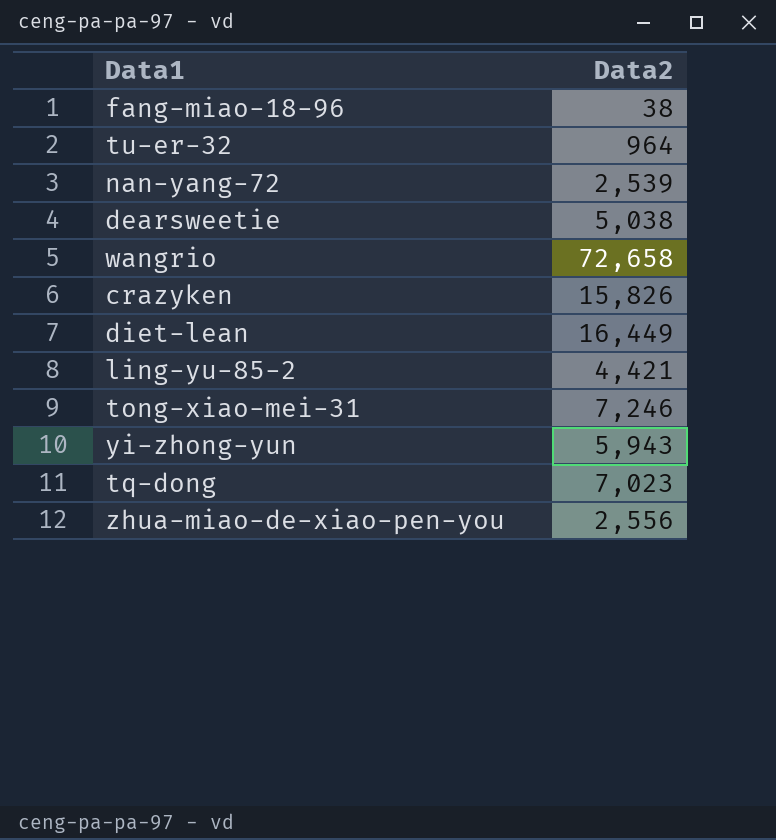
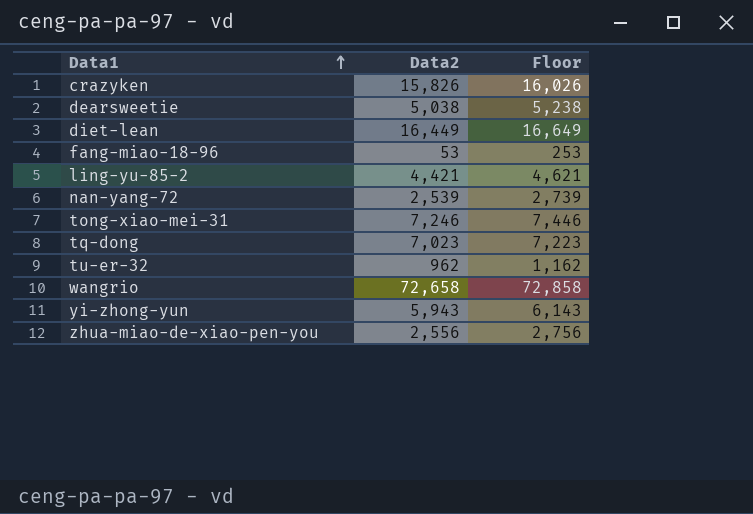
row order: none -> Data1 ascending
column Floor | formula: none -> [Data2] + 200
fang-miao-18-96 | Data2: 38 -> 53
tu-er-32 | Data2: 964 -> 962

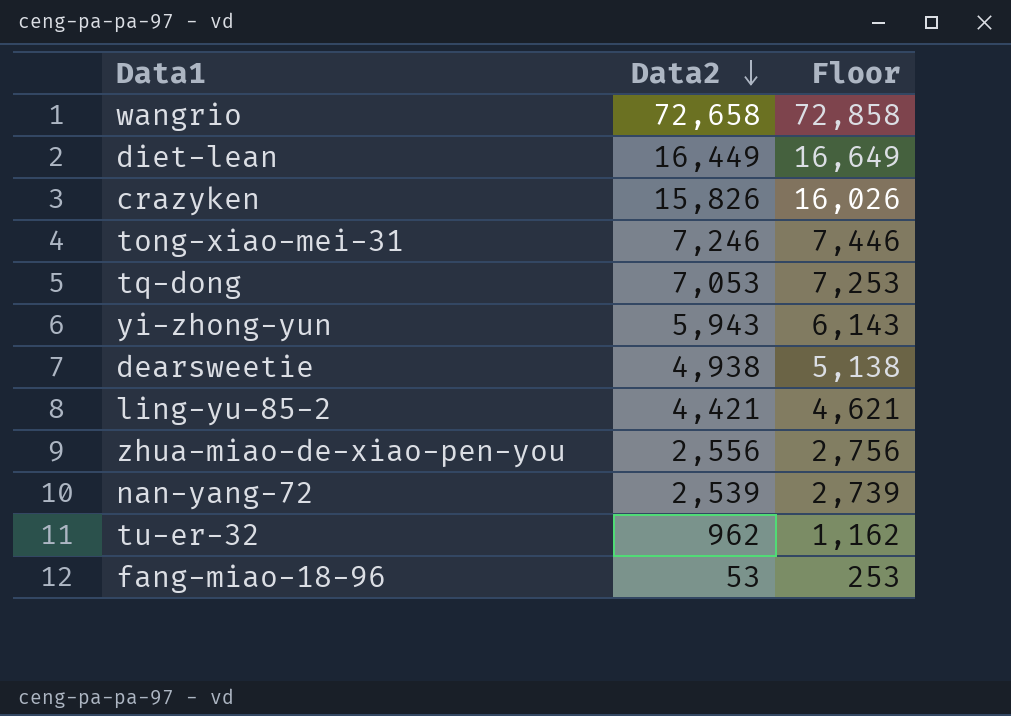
row order: Data1 ascending -> Data2 descending
tq-dong | Data2: 7,023 -> 7,053
tq-dong | Floor: 7,223 -> 7,253
dearsweetie | Data2: 5,038 -> 4,938
dearsweetie | Floor: 5,238 -> 5,138

